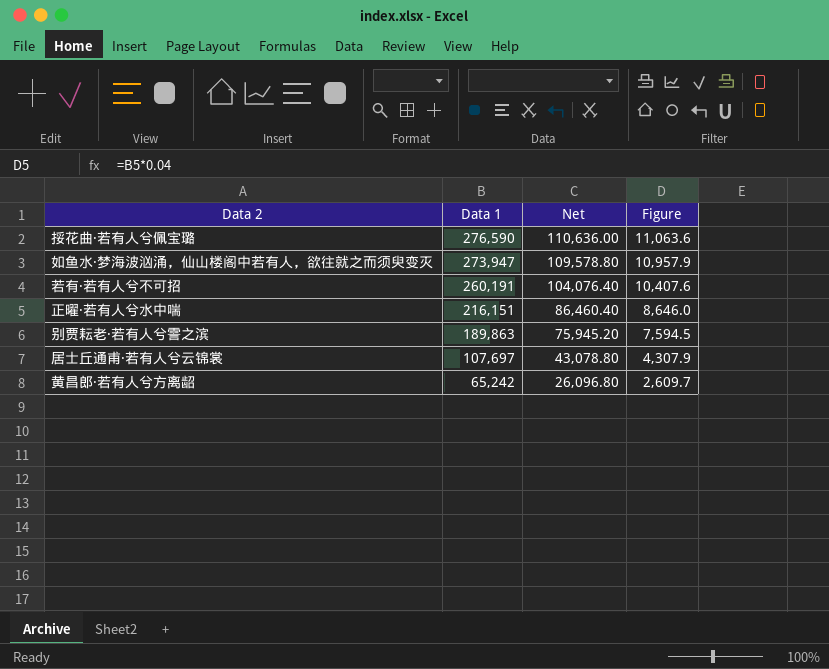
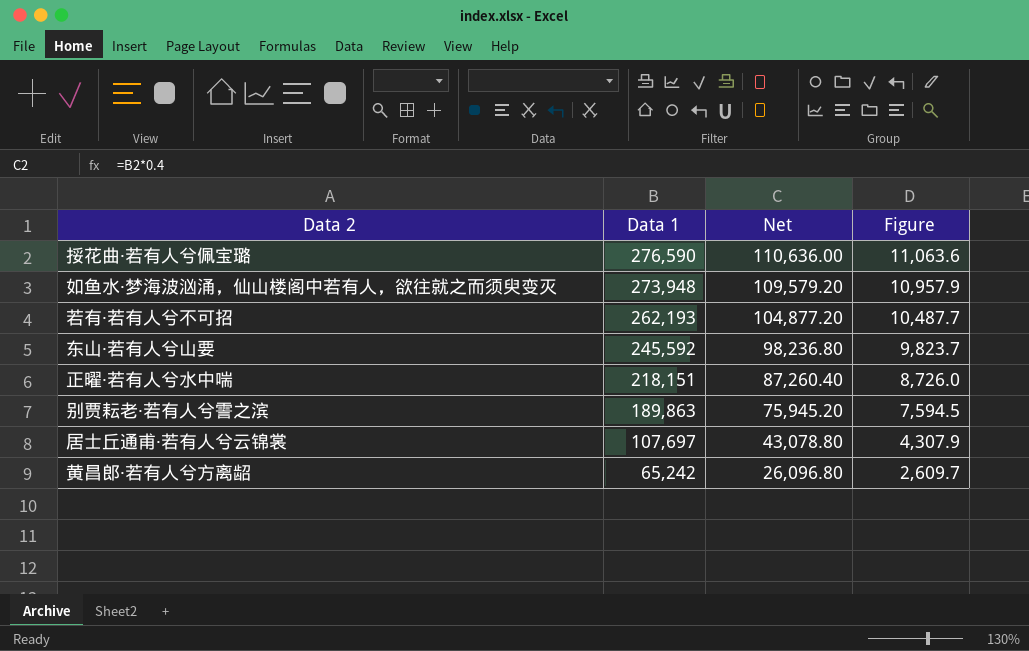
如鱼水·梦海波汹涌，仙山楼阁中若有人，欲往就之而须臾变灭 | Data 1: 273,947 -> 273,948
如鱼水·梦海波汹涌，仙山楼阁中若有人，欲往就之而须臾变灭 | Net: 109,578.80 -> 109,579.20
若有·若有人兮不可招 | Data 1: 260,191 -> 262,193
若有·若有人兮不可招 | Net: 104,076.40 -> 104,877.20
若有·若有人兮不可招 | Figure: 10,407.6 -> 10,487.7
row 东山·若有人兮山要: none -> 245,592 | 98,236.80 | 9,823.7
正曜·若有人兮水中喘 | Data 1: 216,151 -> 218,151
正曜·若有人兮水中喘 | Net: 86,460.40 -> 87,260.40
正曜·若有人兮水中喘 | Figure: 8,646.0 -> 8,726.0

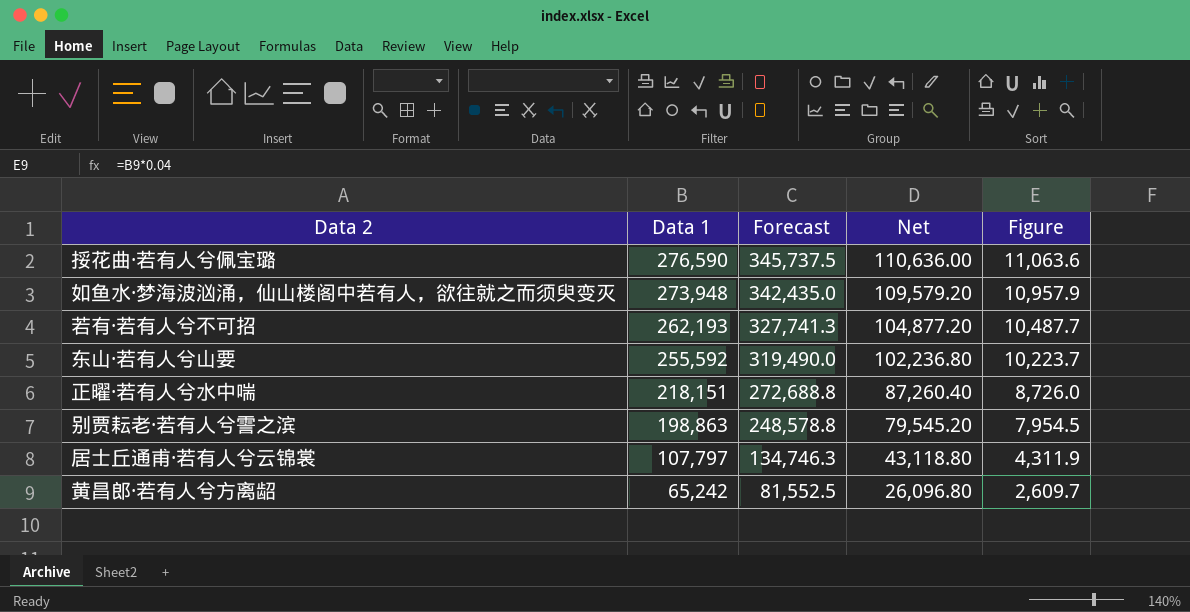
column Forecast | formula: none -> [Data 1] * 1.25
东山·若有人兮山要 | Data 1: 245,592 -> 255,592
东山·若有人兮山要 | Net: 98,236.80 -> 102,236.80
东山·若有人兮山要 | Figure: 9,823.7 -> 10,223.7
别贾耘老·若有人兮霅之滨 | Data 1: 189,863 -> 198,863
别贾耘老·若有人兮霅之滨 | Net: 75,945.20 -> 79,545.20
别贾耘老·若有人兮霅之滨 | Figure: 7,594.5 -> 7,954.5
居士丘通甫·若有人兮云锦裳 | Data 1: 107,697 -> 107,797
居士丘通甫·若有人兮云锦裳 | Net: 43,078.80 -> 43,118.80
居士丘通甫·若有人兮云锦裳 | Figure: 4,307.9 -> 4,311.9

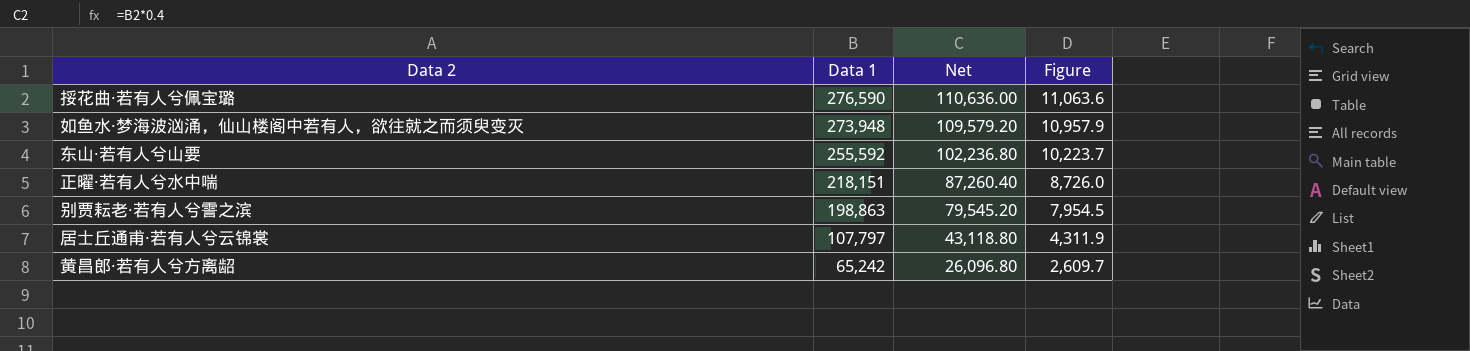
column Forecast | formula: [Data 1] * 1.25 -> none
row 若有·若有人兮不可招: 262,193 | 327,741.3 | 104,877.20 | 10,487.7 -> none

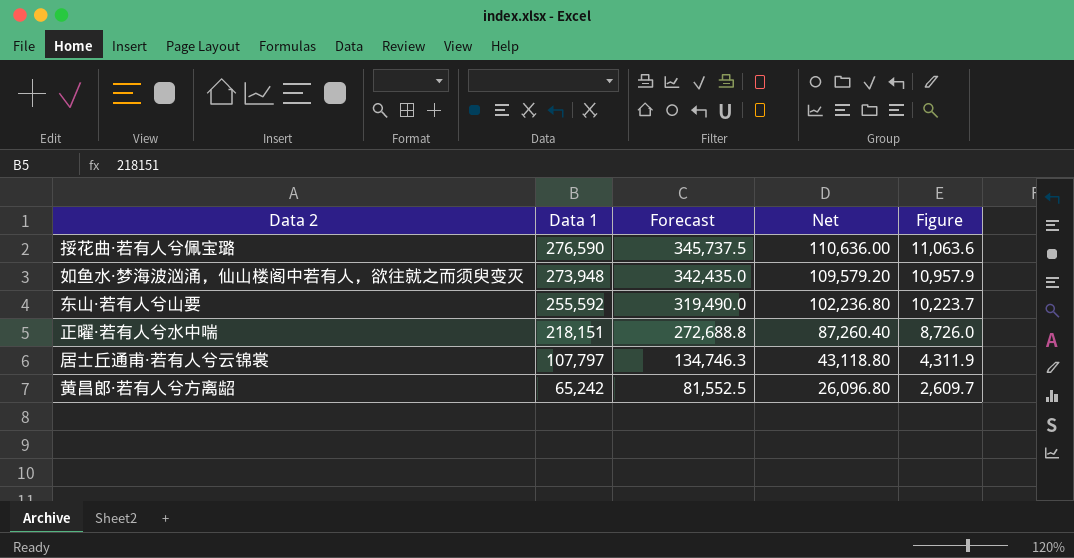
column Forecast | formula: none -> [Data 1] * 1.25
row 别贾耘老·若有人兮霅之滨: 198,863 | 79,545.20 | 7,954.5 -> none

